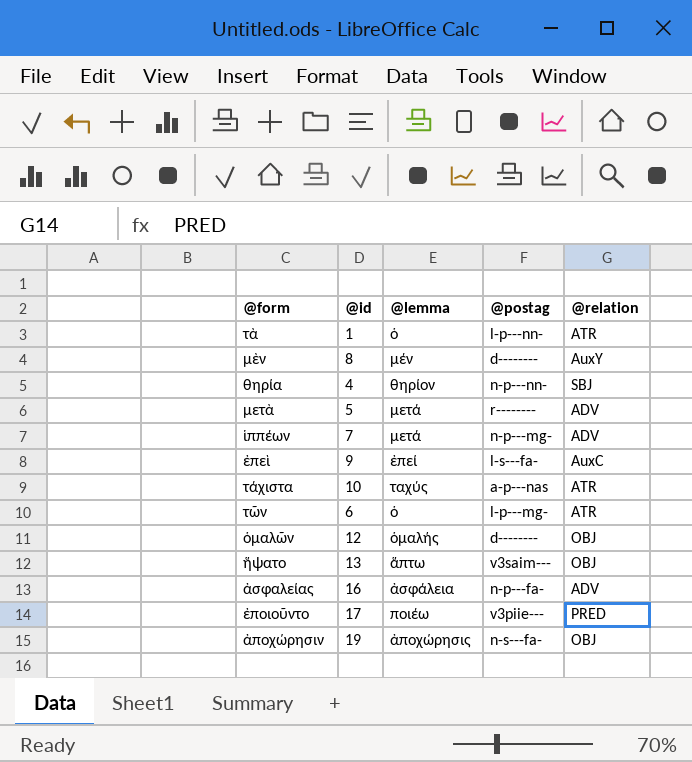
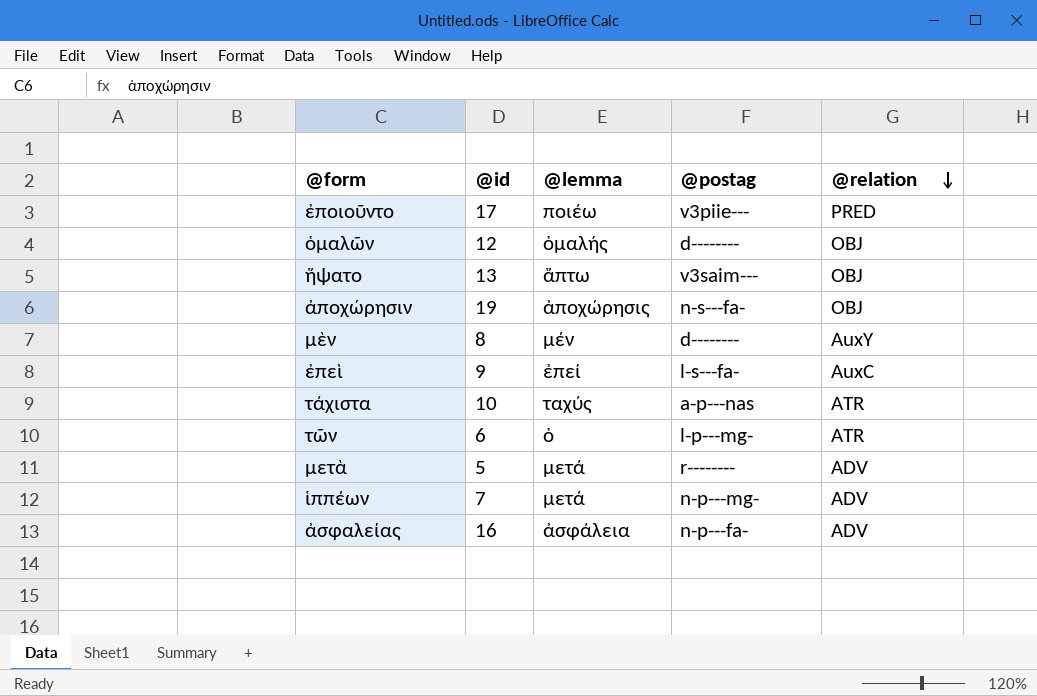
row order: none -> @relation descending
row τὰ: 1 | ὁ | l-p---nn- | ATR -> none
row θηρία: 4 | θηρίον | n-p---nn- | SBJ -> none

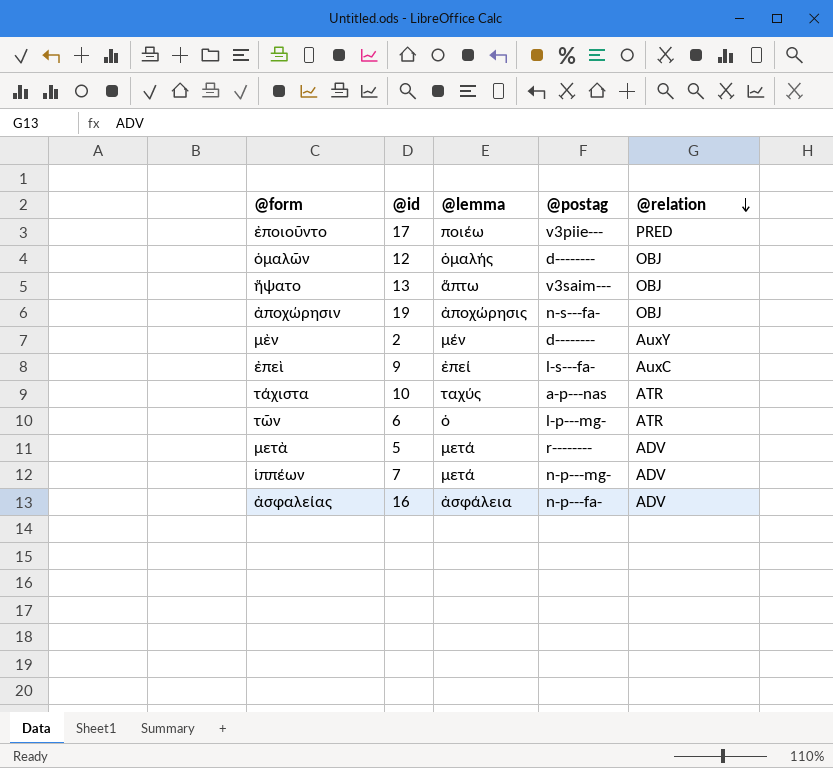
μὲν | @id: 8 -> 2

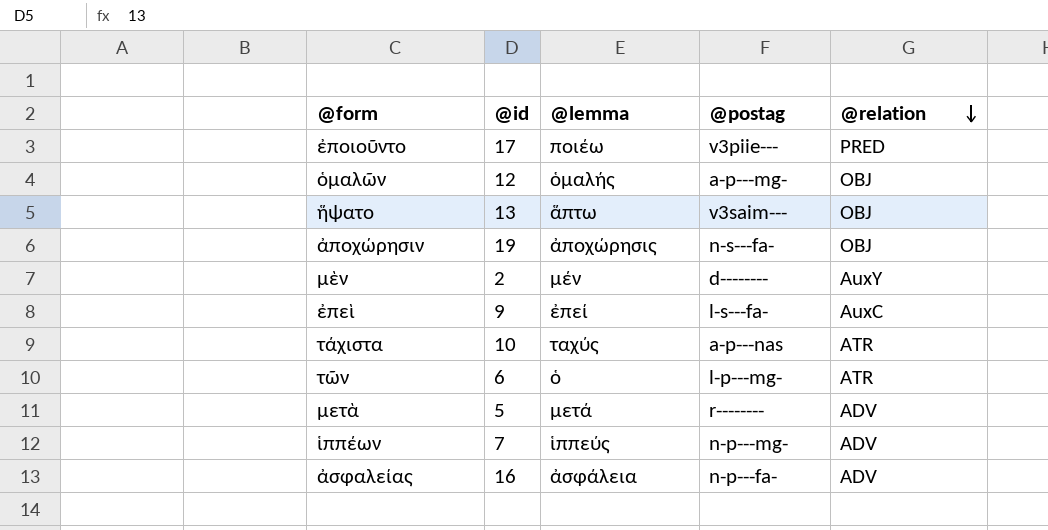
ὁμαλῶν | @postag: d-------- -> a-p---mg-
ἱππέων | @lemma: μετά -> ἱππεύς

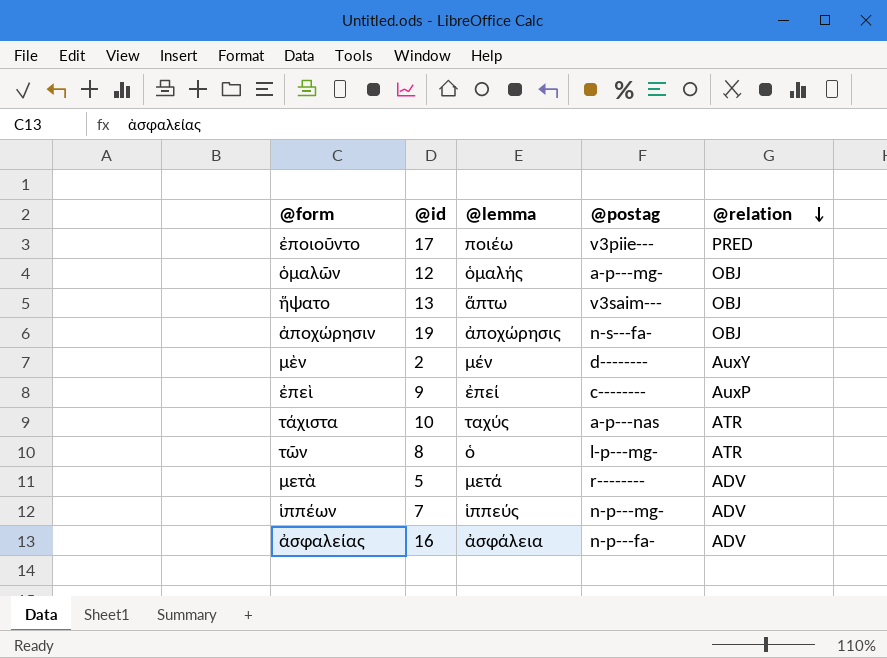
ἐπεὶ | @postag: l-s---fa- -> c--------
ἐπεὶ | @relation: AuxC -> AuxP
τῶν | @id: 6 -> 8

